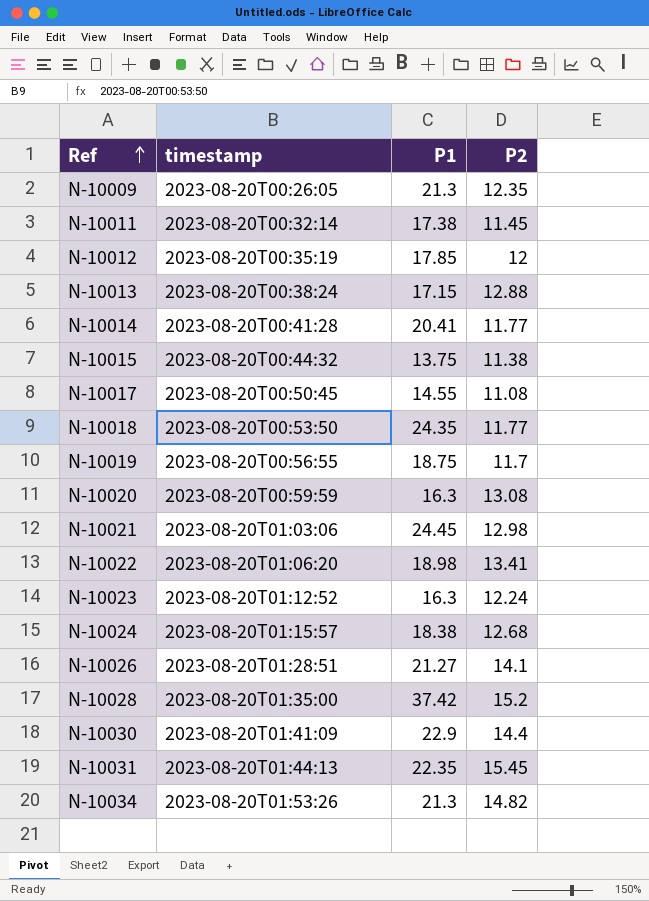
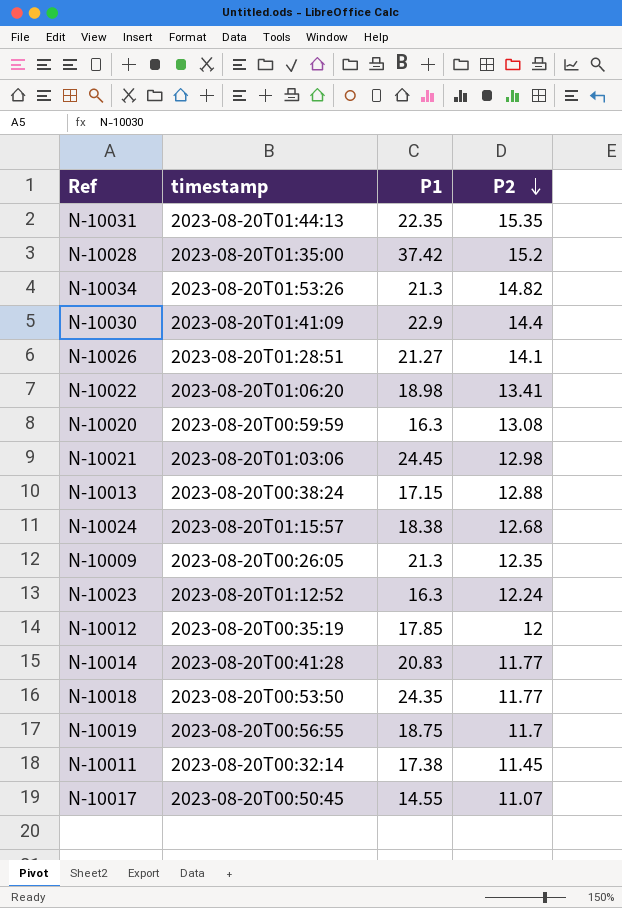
row order: Ref ascending -> P2 descending
row N-10015: 2023-08-20T00:44:32 | 13.75 | 11.38 -> none
N-10031 | P2: 15.45 -> 15.35
N-10014 | P1: 20.41 -> 20.83
N-10017 | P2: 11.08 -> 11.07

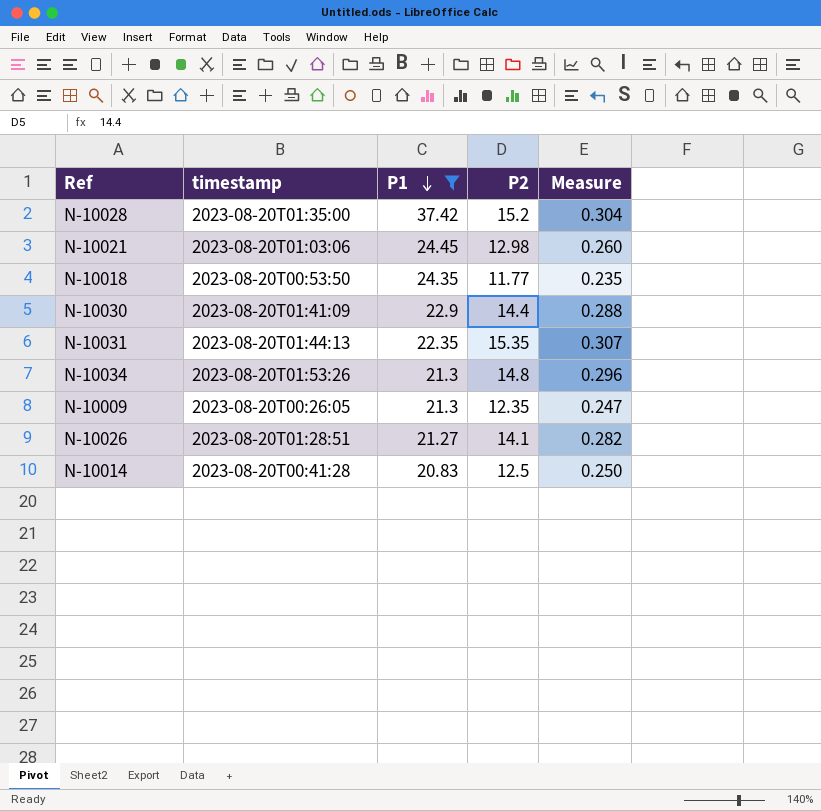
filter: none -> P1 >= 20.83
row order: P2 descending -> P1 descending
column Measure | formula: none -> [P2] * 0.02
N-10034 | P2: 14.82 -> 14.8
N-10014 | P2: 11.77 -> 12.5

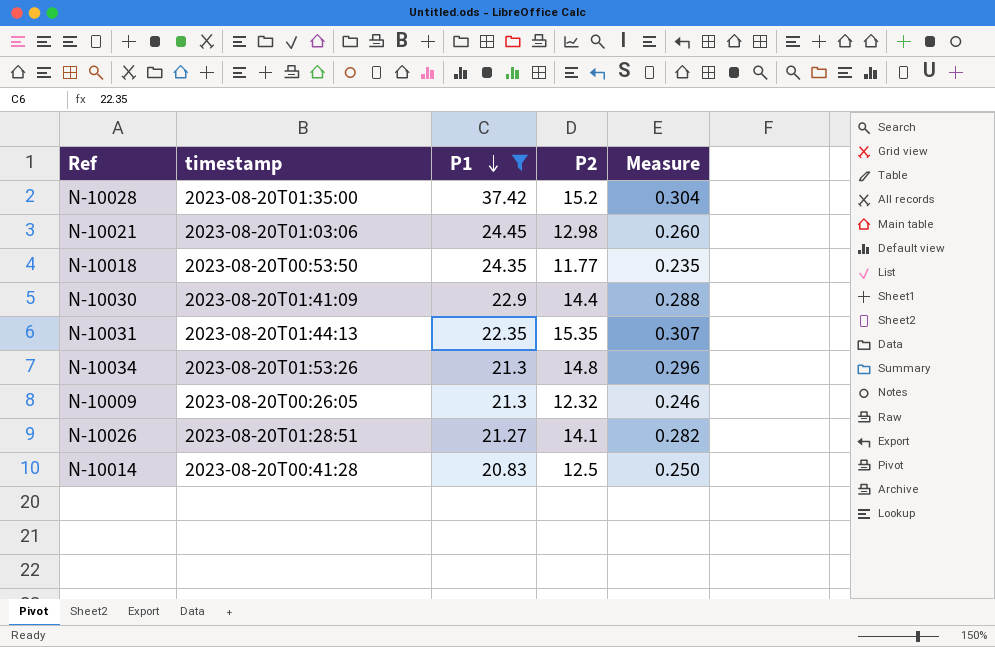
N-10009 | P2: 12.35 -> 12.32
N-10009 | Measure: 0.247 -> 0.246

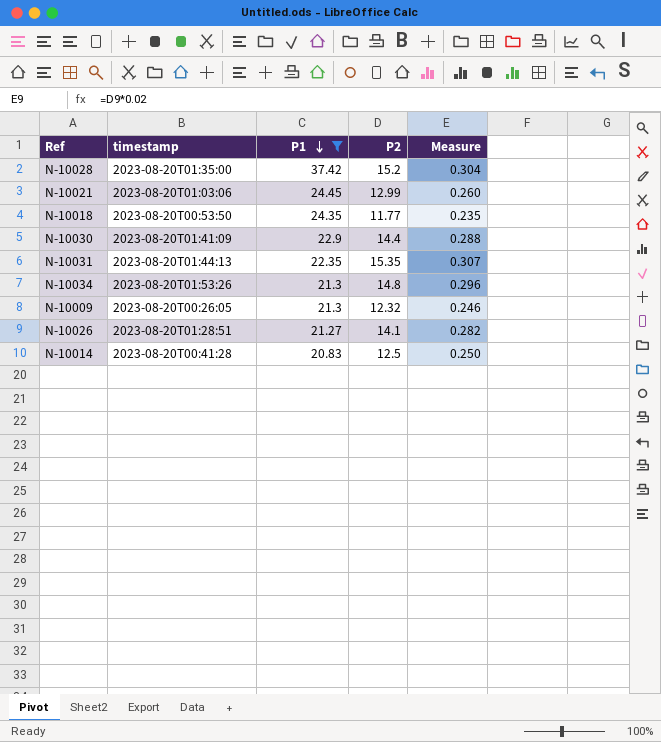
N-10021 | P2: 12.98 -> 12.99

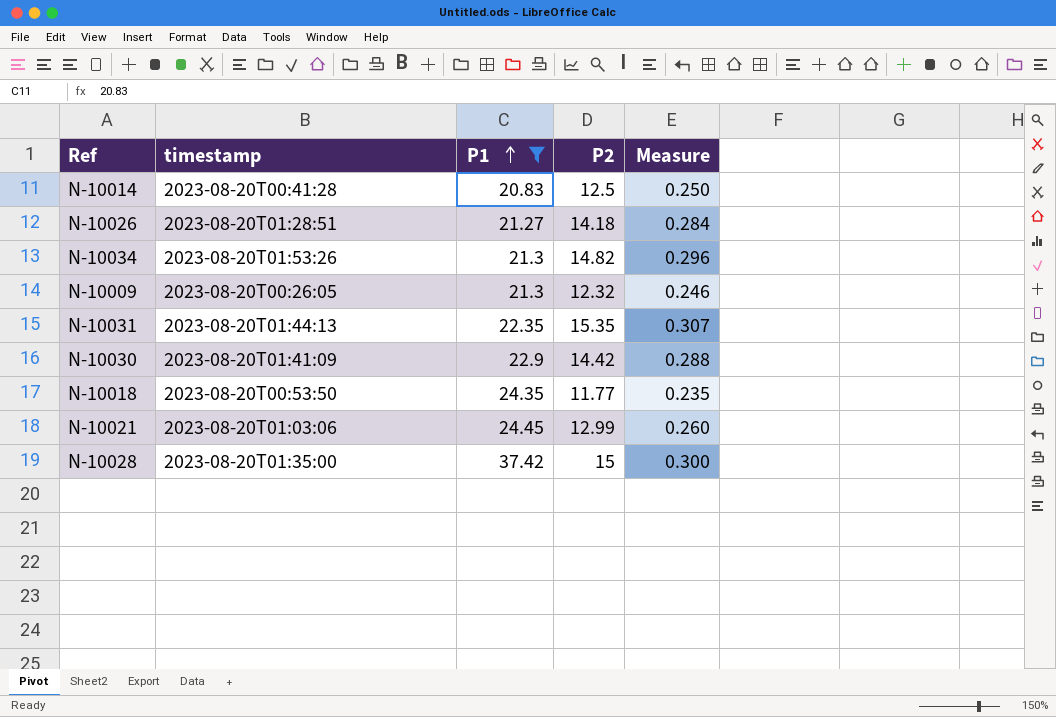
row order: P1 descending -> P1 ascending
N-10026 | P2: 14.1 -> 14.18
N-10026 | Measure: 0.282 -> 0.284
N-10034 | P2: 14.8 -> 14.82
N-10030 | P2: 14.4 -> 14.42
N-10028 | P2: 15.2 -> 15
N-10028 | Measure: 0.304 -> 0.300

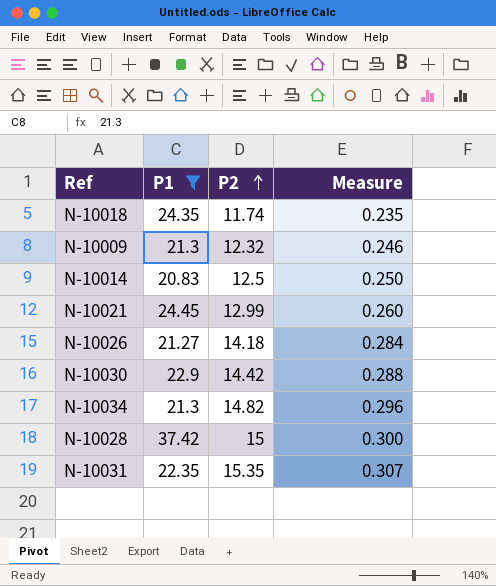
row order: P1 ascending -> P2 ascending
column timestamp | position: 2 -> none
N-10018 | P2: 11.77 -> 11.74

